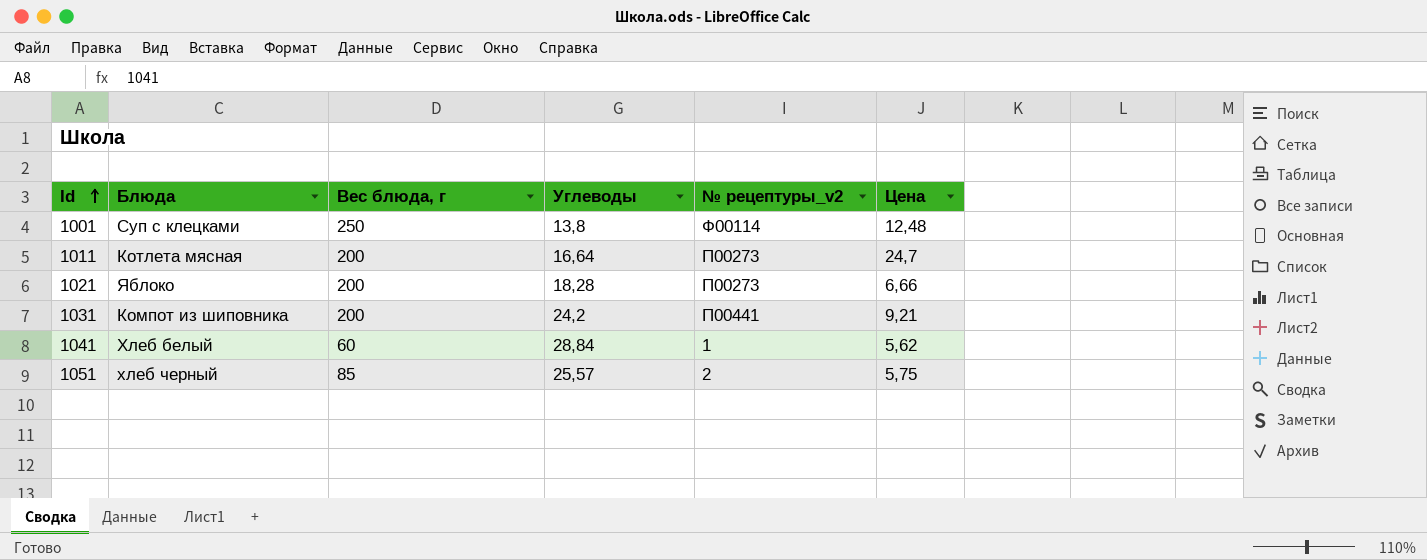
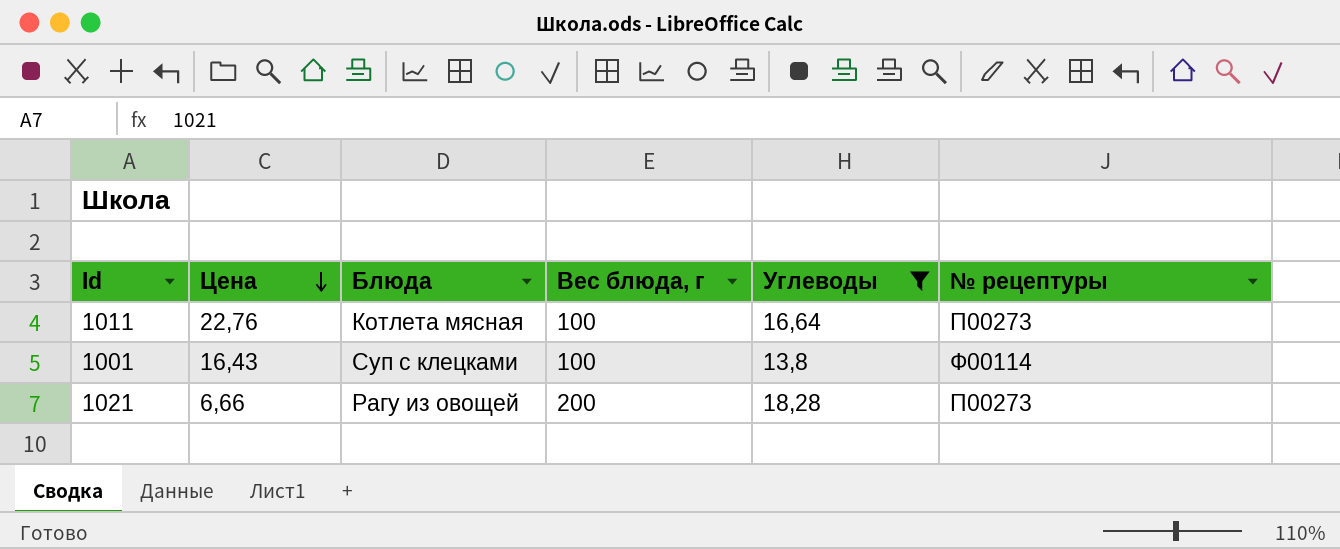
filter: none -> Углеводы <= 18,28
row order: Id ascending -> Цена descending
column Цена | position: 6 -> 2
column name: № рецептуры_v2 -> № рецептуры
1011 | Цена: 24,7 -> 22,76
1011 | Вес блюда, г: 200 -> 100
1001 | Цена: 12,48 -> 16,43
1001 | Вес блюда, г: 250 -> 100
1021 | Блюда: Яблоко -> Рагу из овощей

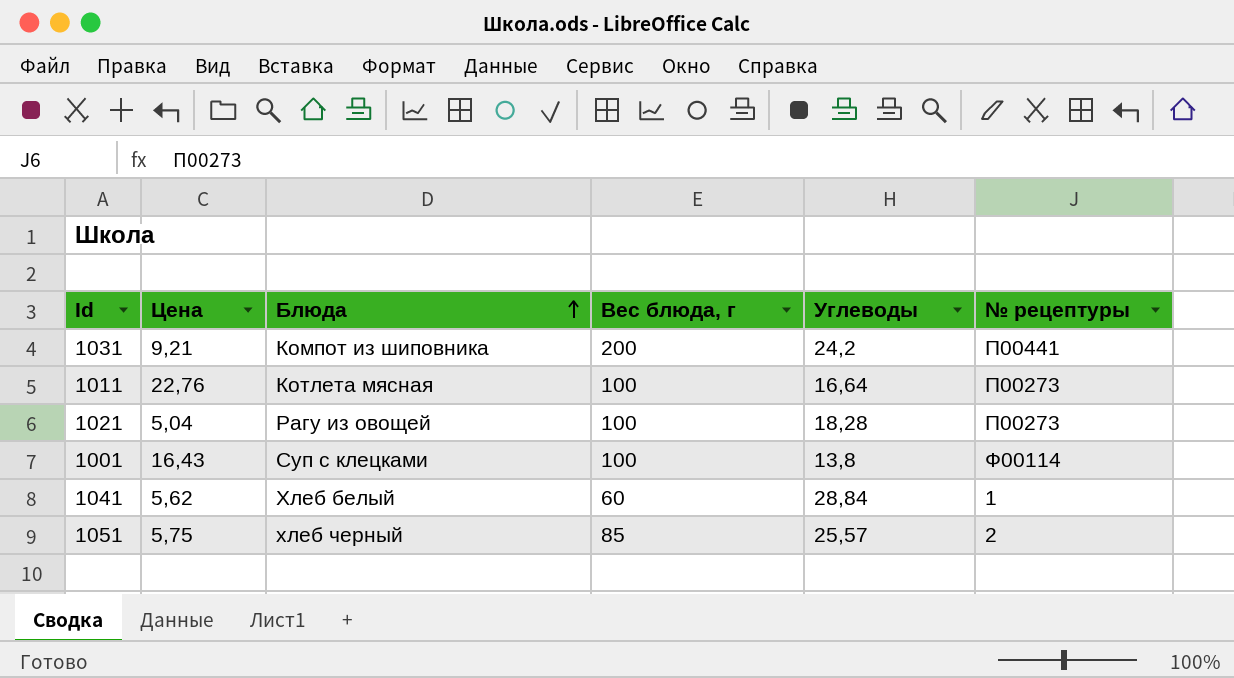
filter: Углеводы <= 18,28 -> none
row order: Цена descending -> Блюда ascending
1021 | Цена: 6,66 -> 5,04
1021 | Вес блюда, г: 200 -> 100

